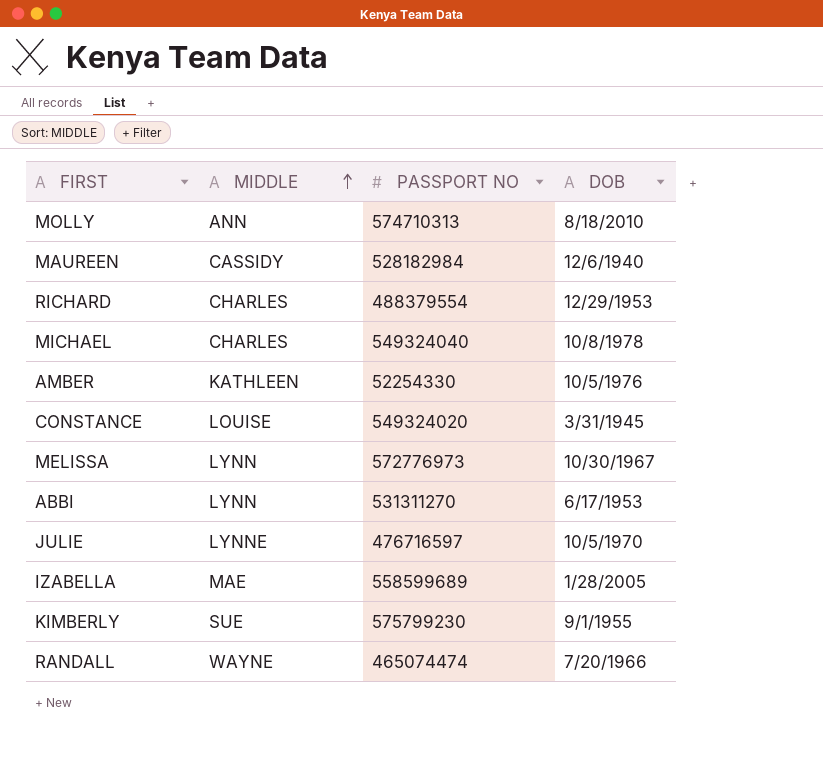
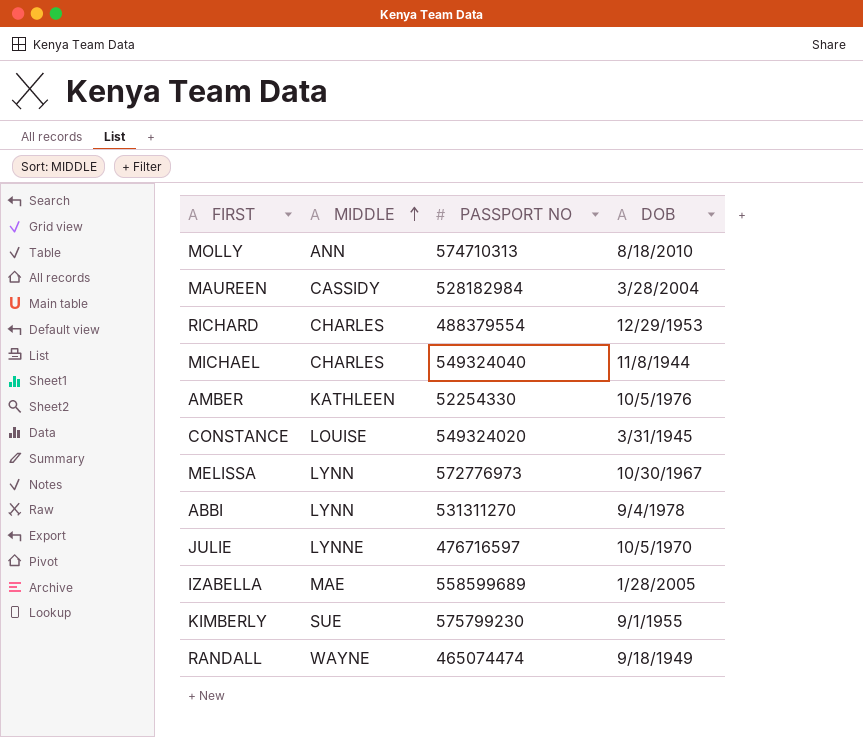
MAUREEN | DOB: 12/6/1940 -> 3/28/2004
MICHAEL | DOB: 10/8/1978 -> 11/8/1944
ABBI | DOB: 6/17/1953 -> 9/4/1978
RANDALL | DOB: 7/20/1966 -> 9/18/1949

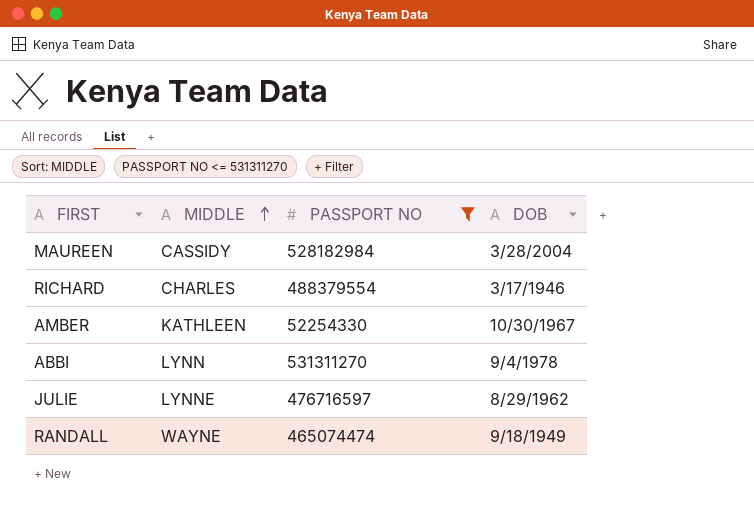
filter: none -> PASSPORT NO <= 531311270
RICHARD | DOB: 12/29/1953 -> 3/17/1946
AMBER | DOB: 10/5/1976 -> 10/30/1967
JULIE | DOB: 10/5/1970 -> 8/29/1962

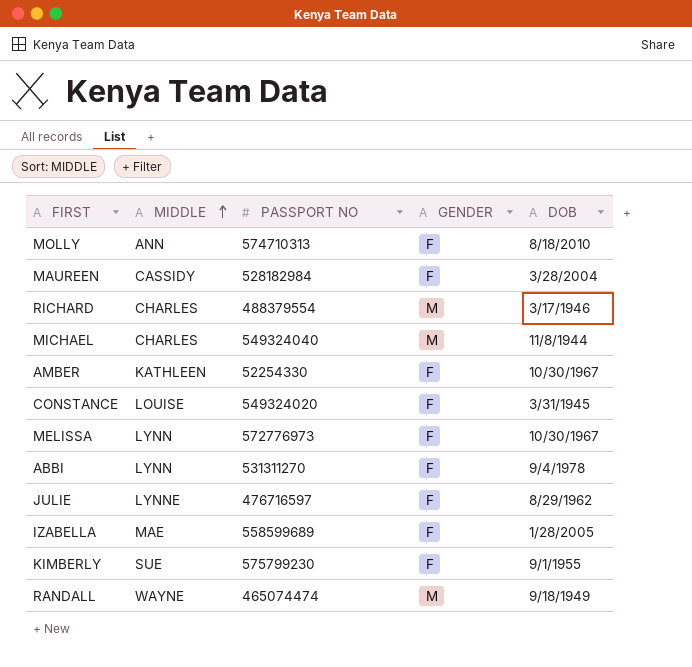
filter: PASSPORT NO <= 531311270 -> none
column GENDER | position: none -> 4

